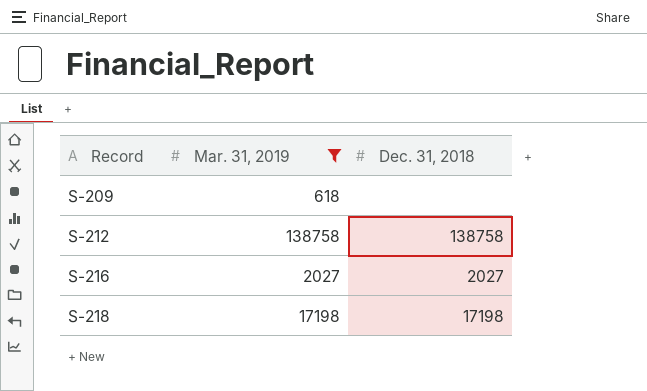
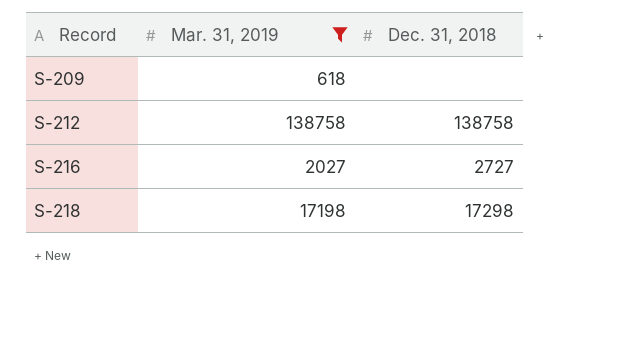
S-216 | Dec. 31, 2018: 2027 -> 2727
S-218 | Dec. 31, 2018: 17198 -> 17298

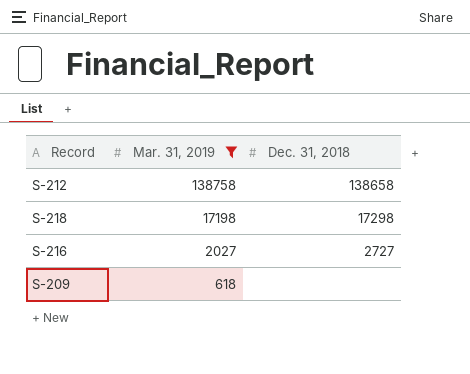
row order: Record ascending -> Mar. 31, 2019 descending
S-212 | Dec. 31, 2018: 138758 -> 138658

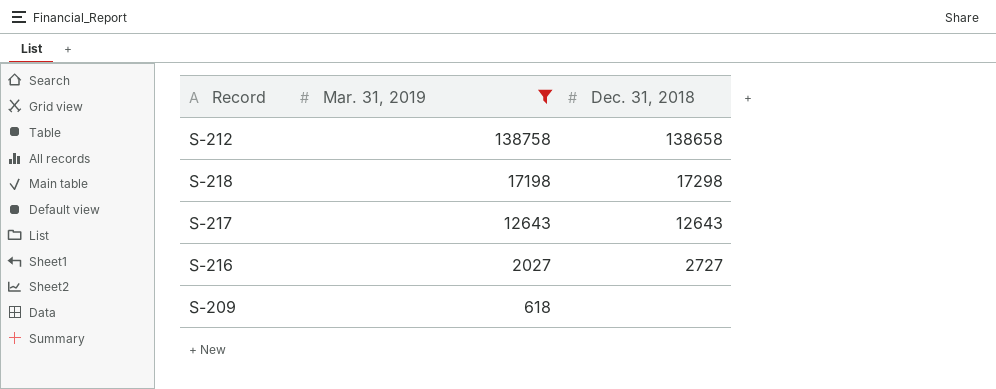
row S-217: none -> 12643 | 12643

